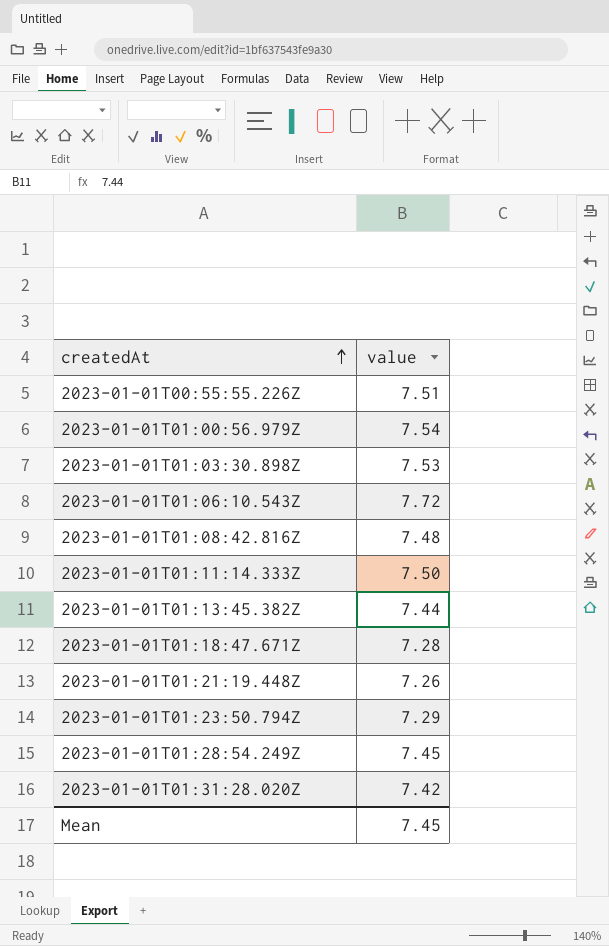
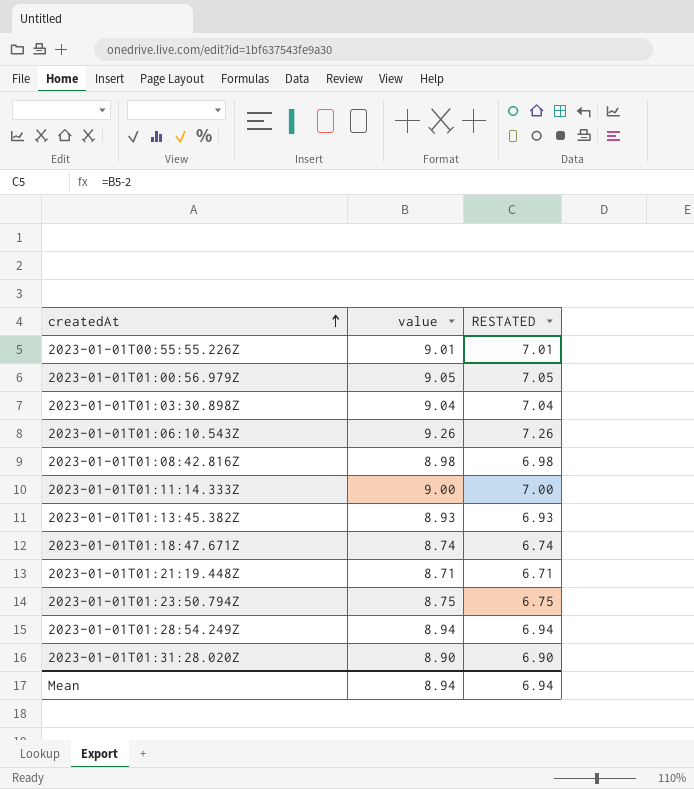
column RESTATED | formula: none -> [value] - 2
2023-01-01T00:55:55.226Z | value: 7.51 -> 9.01
2023-01-01T01:00:56.979Z | value: 7.54 -> 9.05
2023-01-01T01:03:30.898Z | value: 7.53 -> 9.04
2023-01-01T01:06:10.543Z | value: 7.72 -> 9.26
2023-01-01T01:08:42.816Z | value: 7.48 -> 8.98
2023-01-01T01:11:14.333Z | value: 7.50 -> 9.00
2023-01-01T01:13:45.382Z | value: 7.44 -> 8.93
2023-01-01T01:18:47.671Z | value: 7.28 -> 8.74
2023-01-01T01:21:19.448Z | value: 7.26 -> 8.71
2023-01-01T01:23:50.794Z | value: 7.29 -> 8.75
2023-01-01T01:28:54.249Z | value: 7.45 -> 8.94
2023-01-01T01:31:28.020Z | value: 7.42 -> 8.90
Mean | value: 7.45 -> 8.94

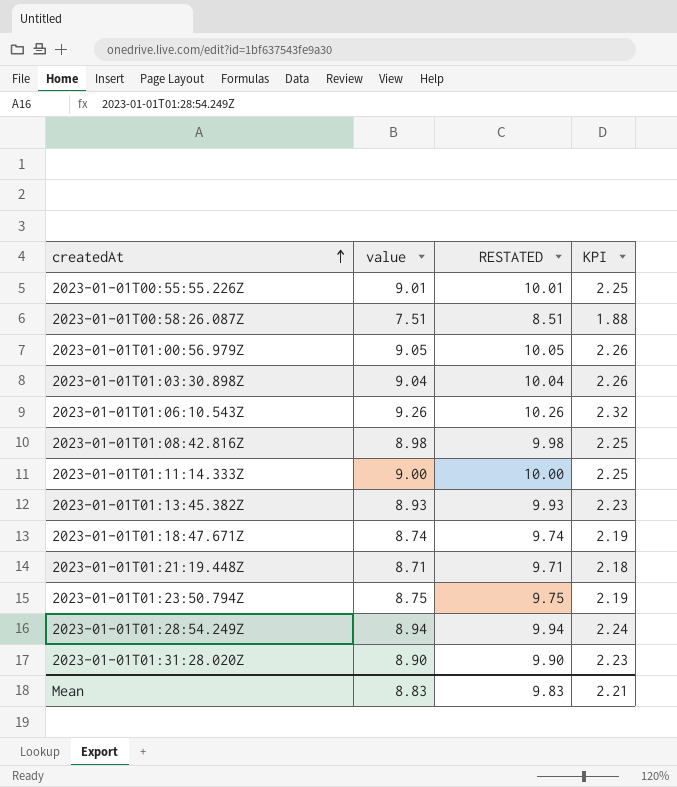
column RESTATED | formula: [value] - 2 -> [value] + 1
column KPI | formula: none -> [value] * 0.25
row 2023-01-01T00:58:26.087Z: none -> 7.51 | 8.51 | 1.88
Mean | value: 8.94 -> 8.83
Mean | RESTATED: 6.94 -> 9.83

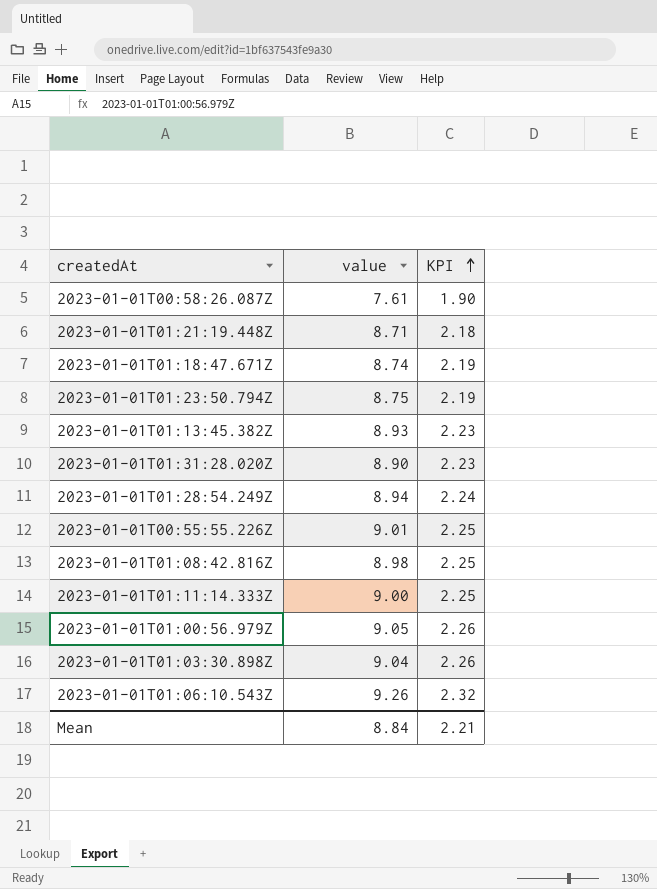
row order: createdAt ascending -> KPI ascending
column RESTATED | formula: [value] + 1 -> none
2023-01-01T00:58:26.087Z | value: 7.51 -> 7.61
2023-01-01T00:58:26.087Z | KPI: 1.88 -> 1.90
Mean | value: 8.83 -> 8.84

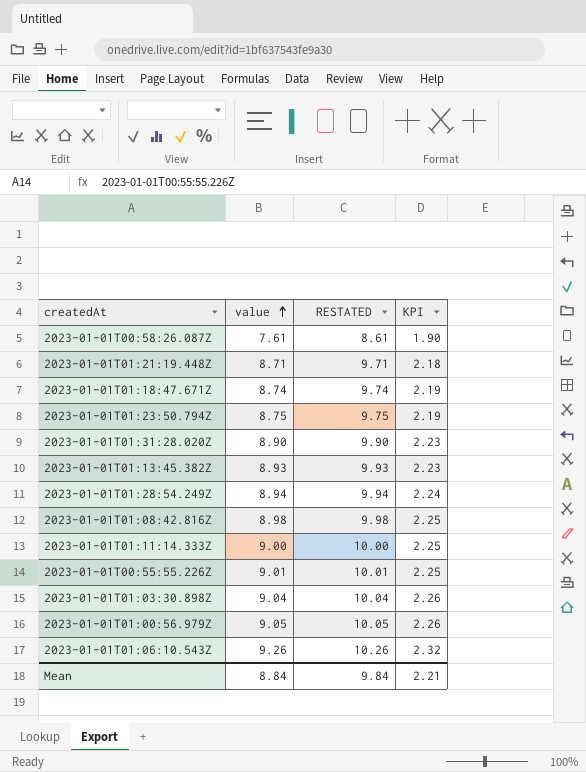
row order: KPI ascending -> value ascending
column RESTATED | formula: none -> [value] + 1

